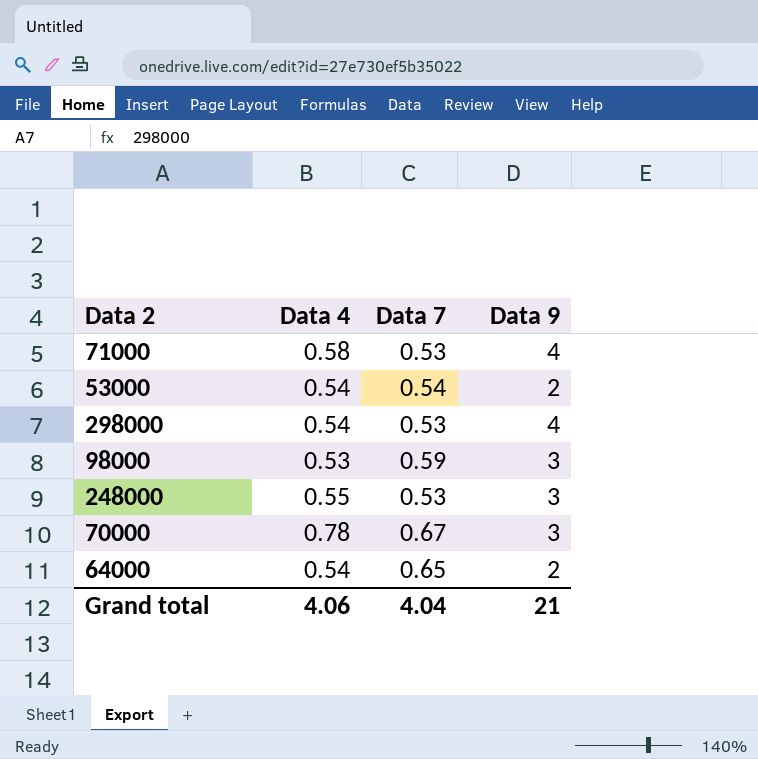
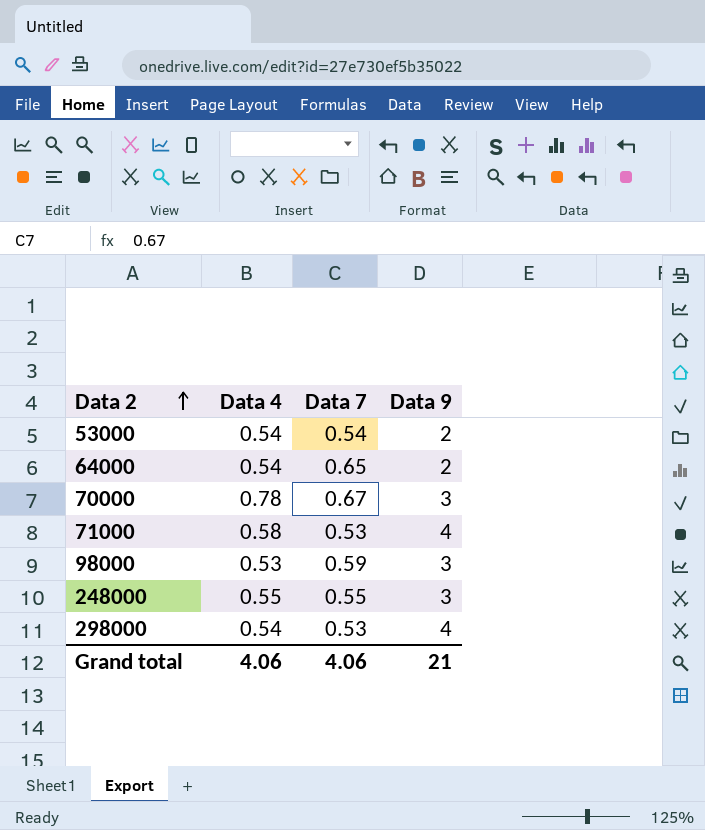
row order: none -> Data 2 ascending
248000 | Data 7: 0.53 -> 0.55
Grand total | Data 7: 4.04 -> 4.06

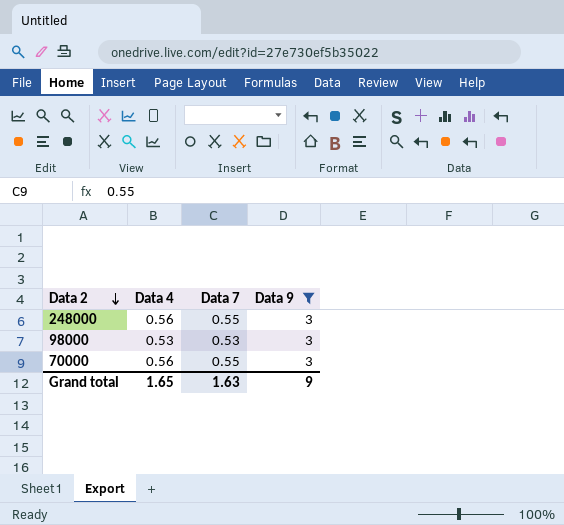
filter: none -> Data 9 = 3
row order: Data 2 ascending -> Data 2 descending
248000 | Data 4: 0.55 -> 0.56
98000 | Data 7: 0.59 -> 0.53
70000 | Data 4: 0.78 -> 0.56
70000 | Data 7: 0.67 -> 0.55
Grand total | Data 4: 4.06 -> 1.65
Grand total | Data 7: 4.06 -> 1.63
Grand total | Data 9: 21 -> 9

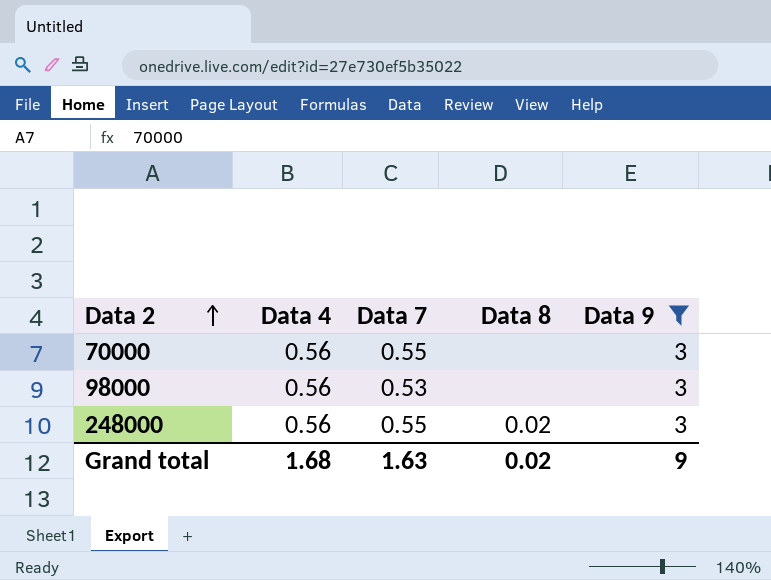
row order: Data 2 descending -> Data 2 ascending
column Data 8 | position: none -> 4
98000 | Data 4: 0.53 -> 0.56
Grand total | Data 4: 1.65 -> 1.68

